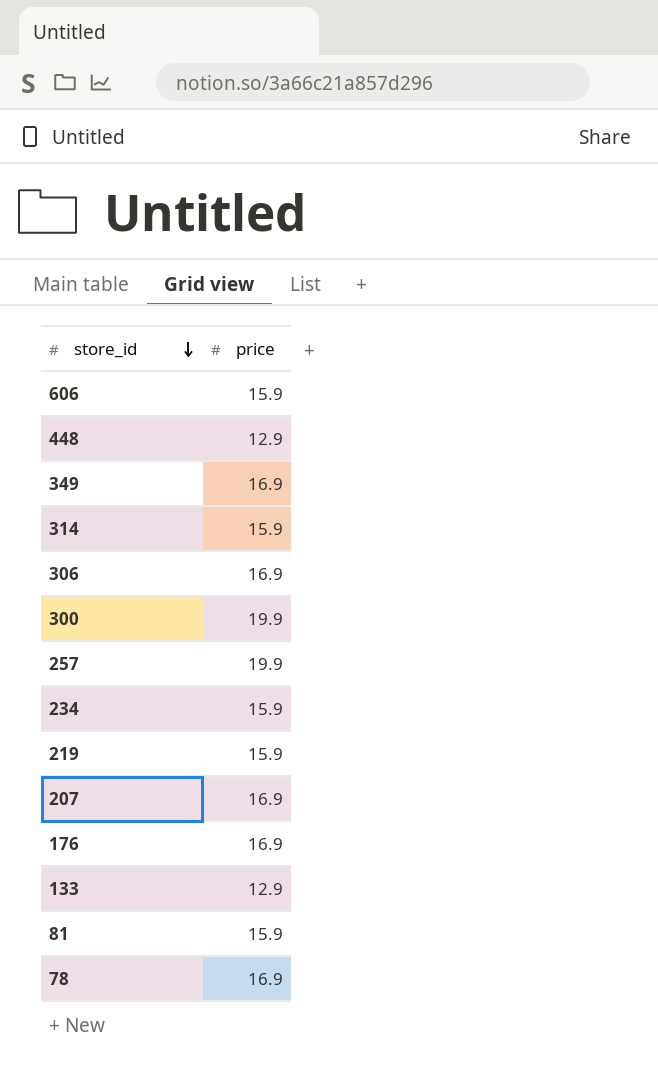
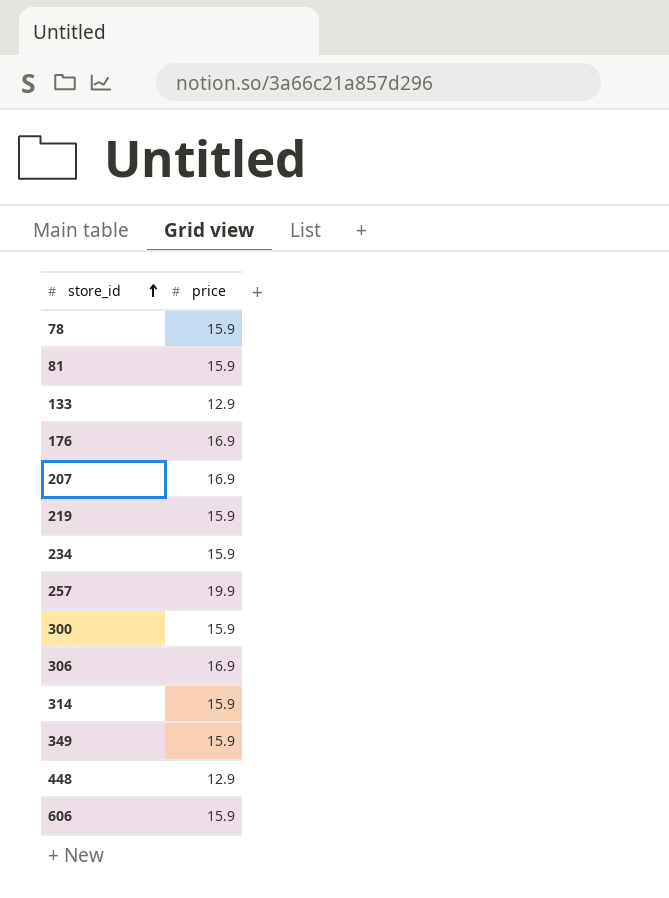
row order: store_id descending -> store_id ascending
78 | price: 16.9 -> 15.9
300 | price: 19.9 -> 15.9
349 | price: 16.9 -> 15.9

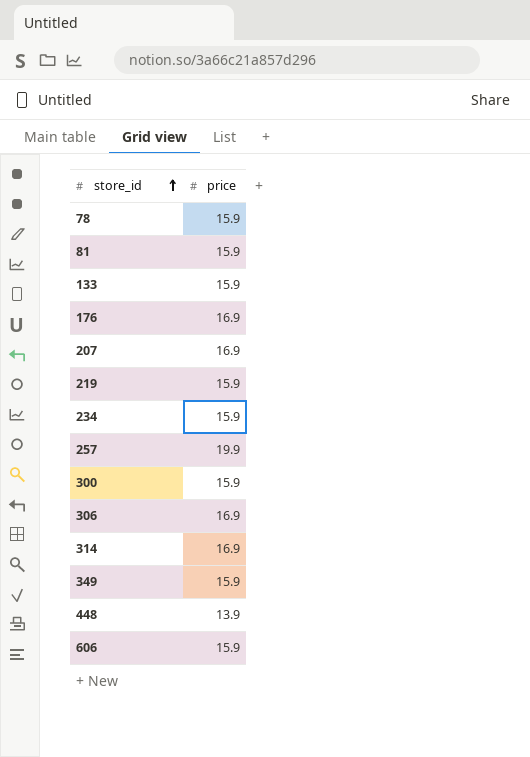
133 | price: 12.9 -> 15.9
314 | price: 15.9 -> 16.9
448 | price: 12.9 -> 13.9

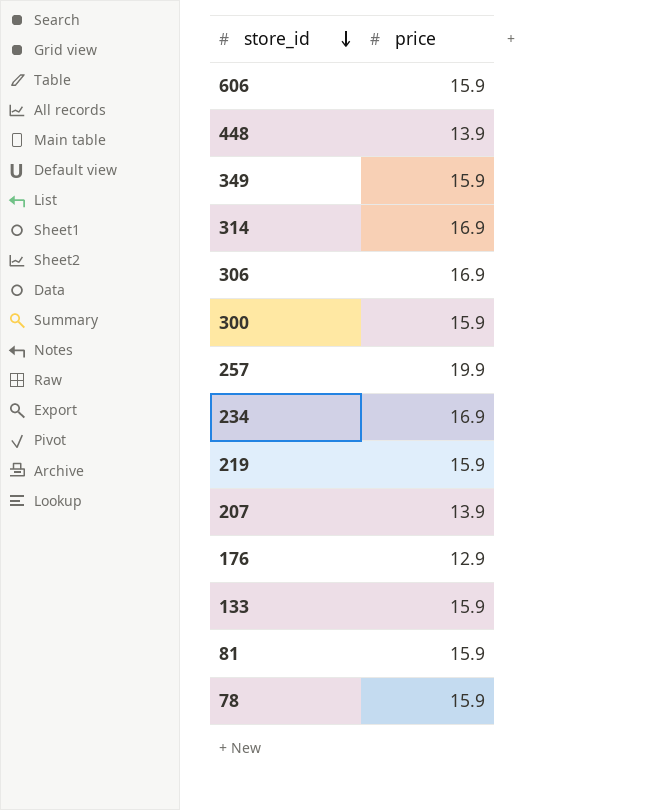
row order: store_id ascending -> store_id descending
234 | price: 15.9 -> 16.9
207 | price: 16.9 -> 13.9
176 | price: 16.9 -> 12.9

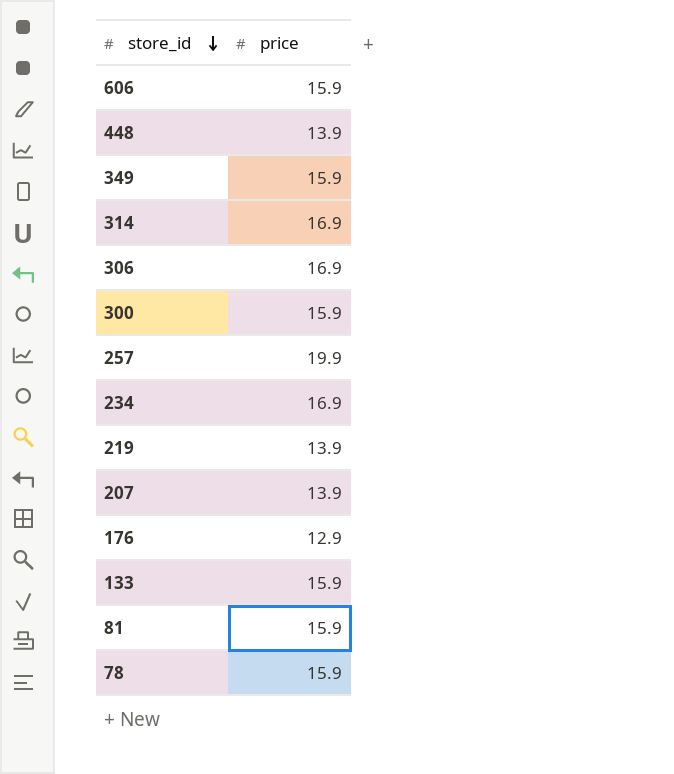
219 | price: 15.9 -> 13.9

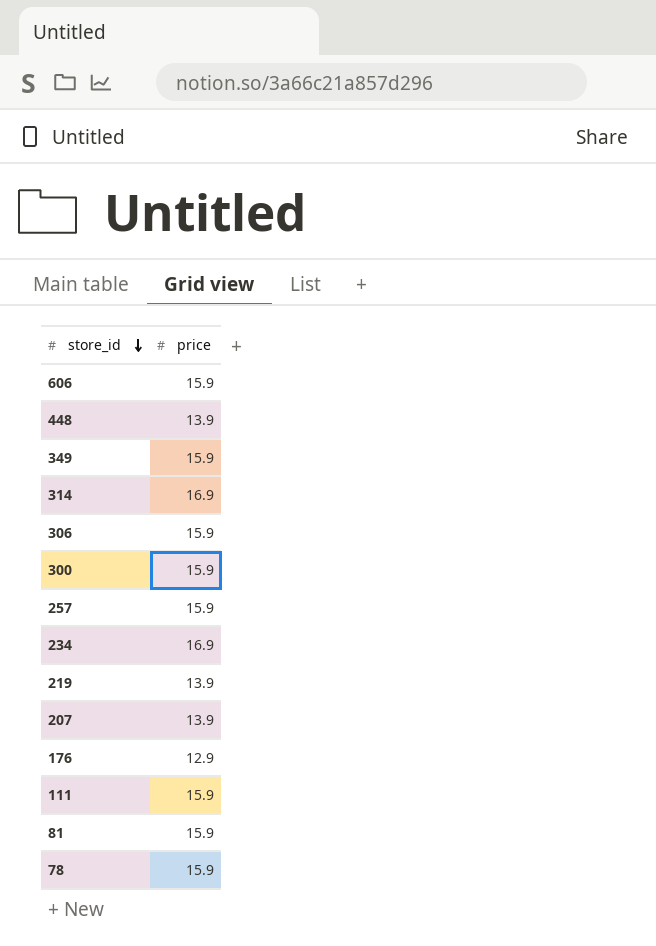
row 133: 15.9 -> none
306 | price: 16.9 -> 15.9
257 | price: 19.9 -> 15.9
row 111: none -> 15.9

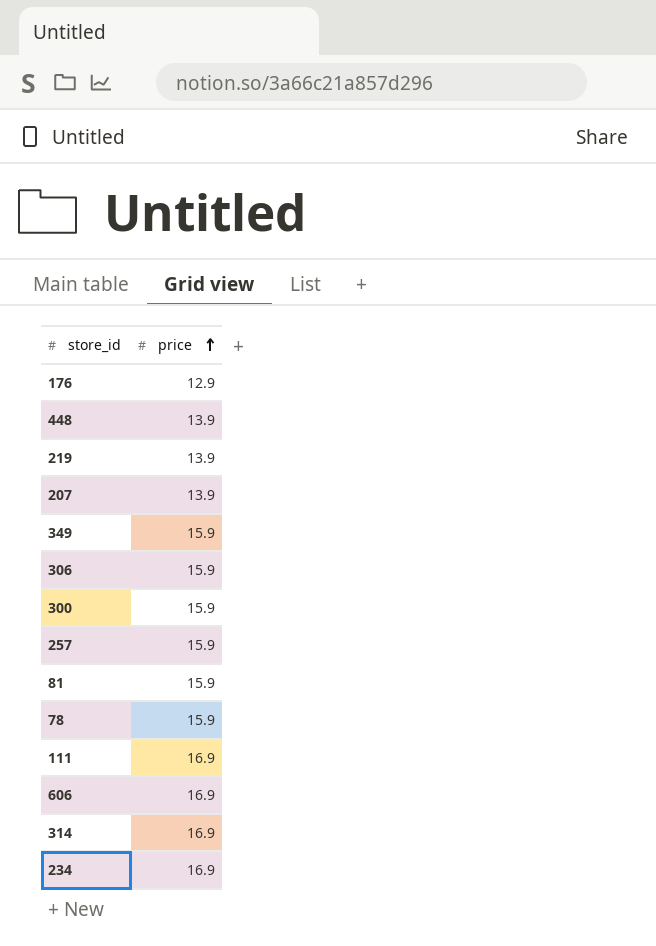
row order: store_id descending -> price ascending
111 | price: 15.9 -> 16.9
606 | price: 15.9 -> 16.9

